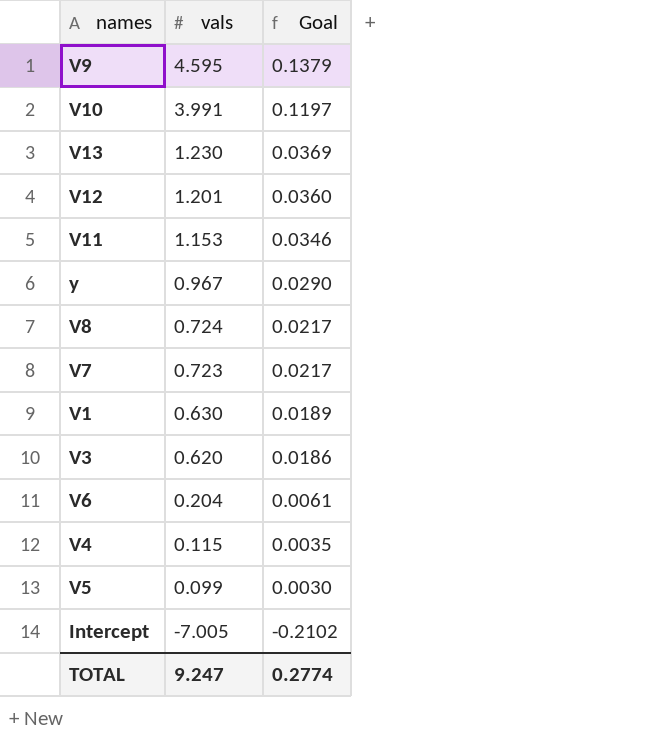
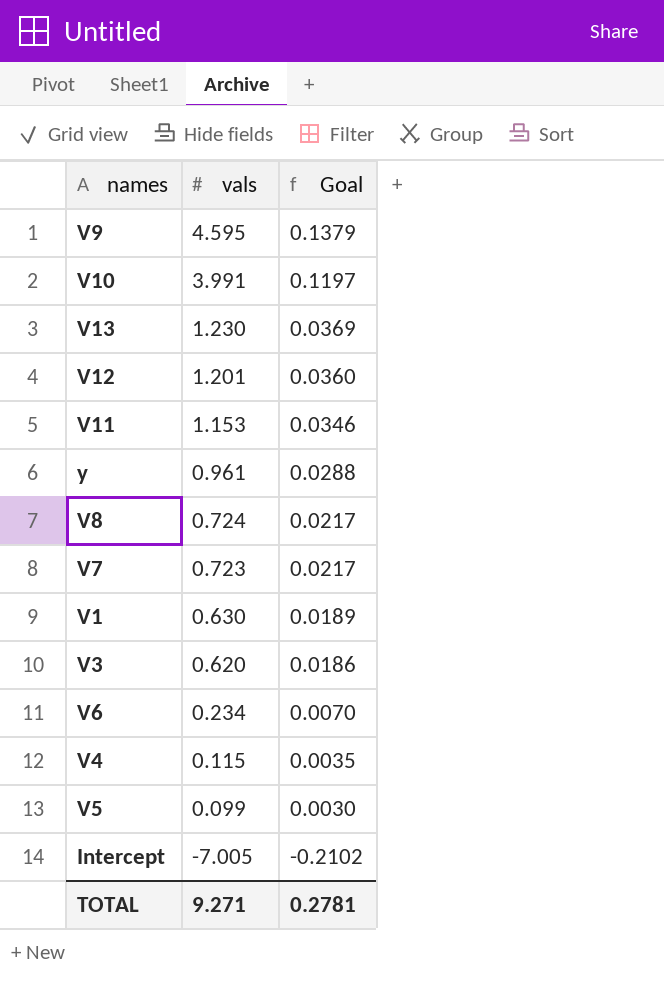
y | vals: 0.967 -> 0.961
y | Goal: 0.0290 -> 0.0288
V6 | vals: 0.204 -> 0.234
V6 | Goal: 0.0061 -> 0.0070
TOTAL | vals: 9.247 -> 9.271
TOTAL | Goal: 0.2774 -> 0.2781

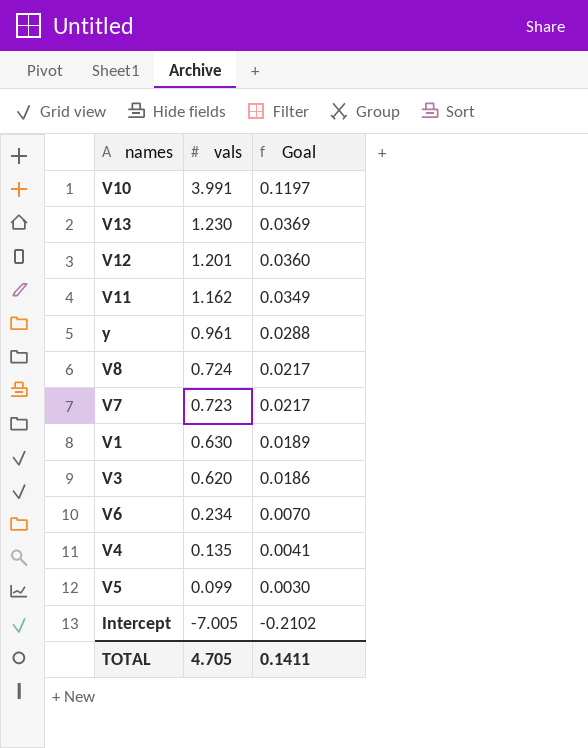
row V9: 4.595 | 0.1379 -> none
V11 | vals: 1.153 -> 1.162
V11 | Goal: 0.0346 -> 0.0349
V4 | vals: 0.115 -> 0.135
V4 | Goal: 0.0035 -> 0.0041
TOTAL | vals: 9.271 -> 4.705
TOTAL | Goal: 0.2781 -> 0.1411

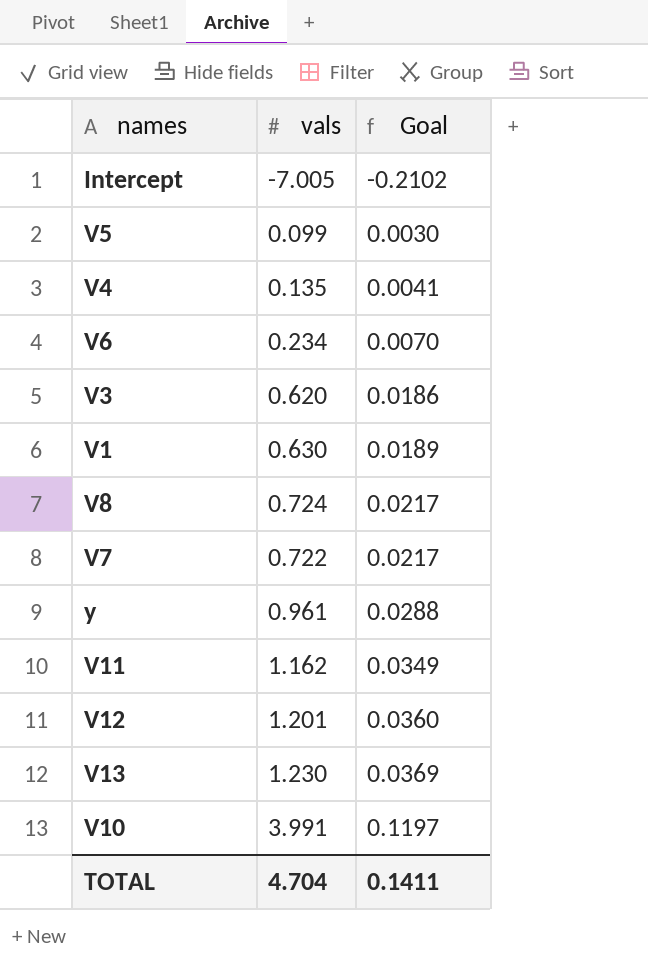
row order: vals descending -> Goal ascending
V7 | vals: 0.723 -> 0.722
TOTAL | vals: 4.705 -> 4.704

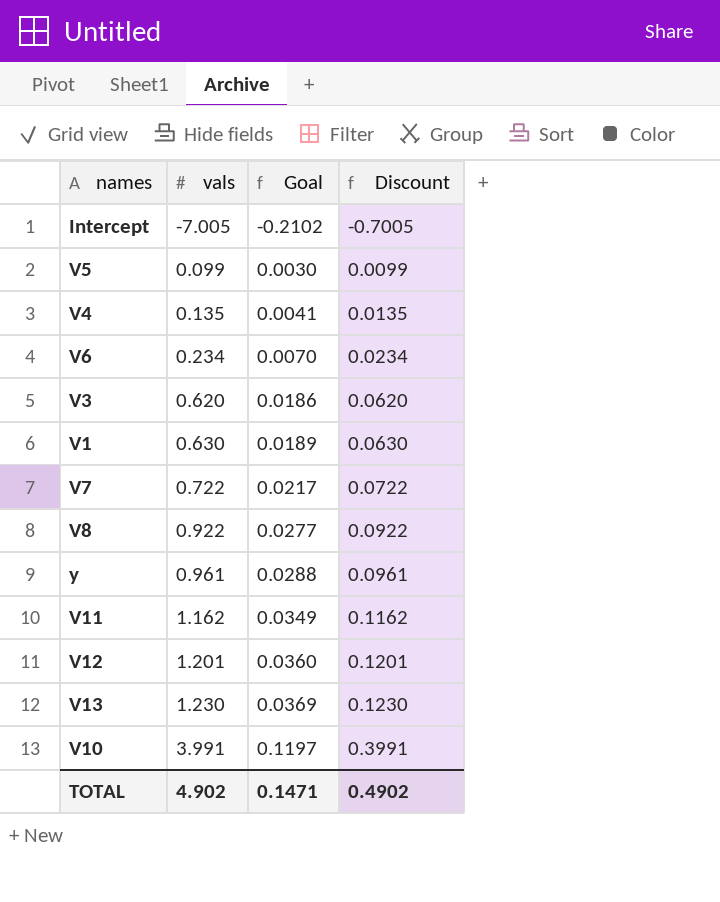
row order: Goal ascending -> vals ascending
column Discount | formula: none -> [vals] * 0.1
V8 | vals: 0.724 -> 0.922
V8 | Goal: 0.0217 -> 0.0277
TOTAL | vals: 4.704 -> 4.902
TOTAL | Goal: 0.1411 -> 0.1471

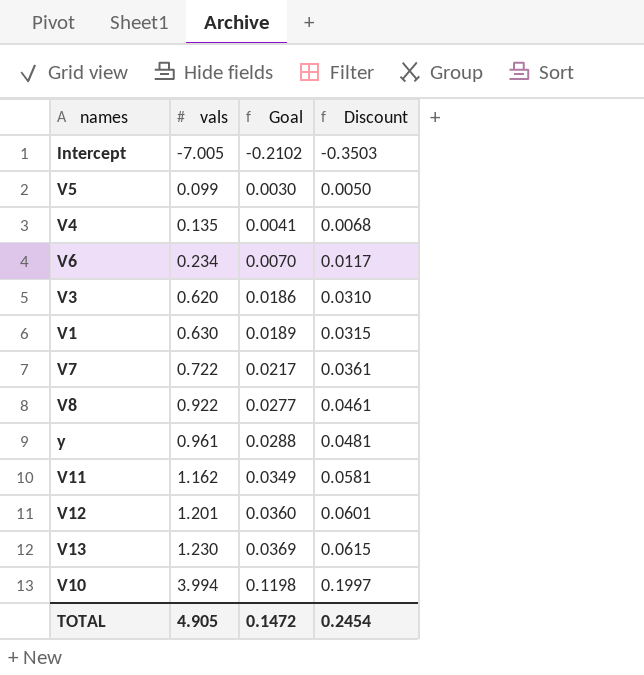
column Discount | formula: [vals] * 0.1 -> [vals] * 0.05
V10 | vals: 3.991 -> 3.994
V10 | Goal: 0.1197 -> 0.1198
TOTAL | vals: 4.902 -> 4.905
TOTAL | Goal: 0.1471 -> 0.1472
TOTAL | Discount: 0.4902 -> 0.2454

